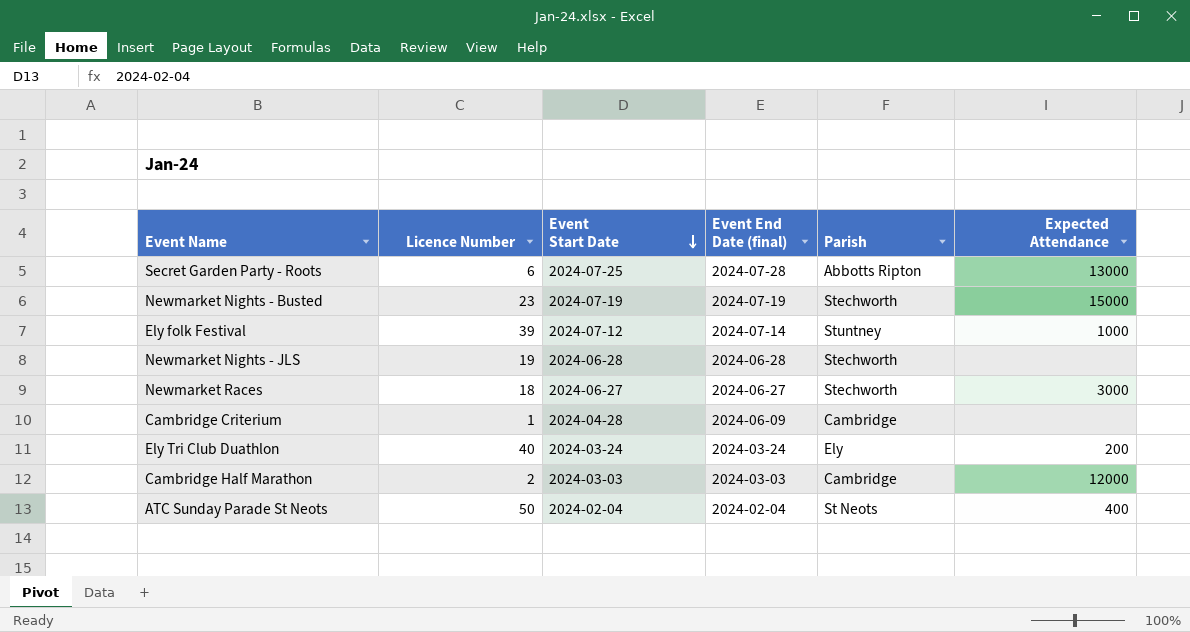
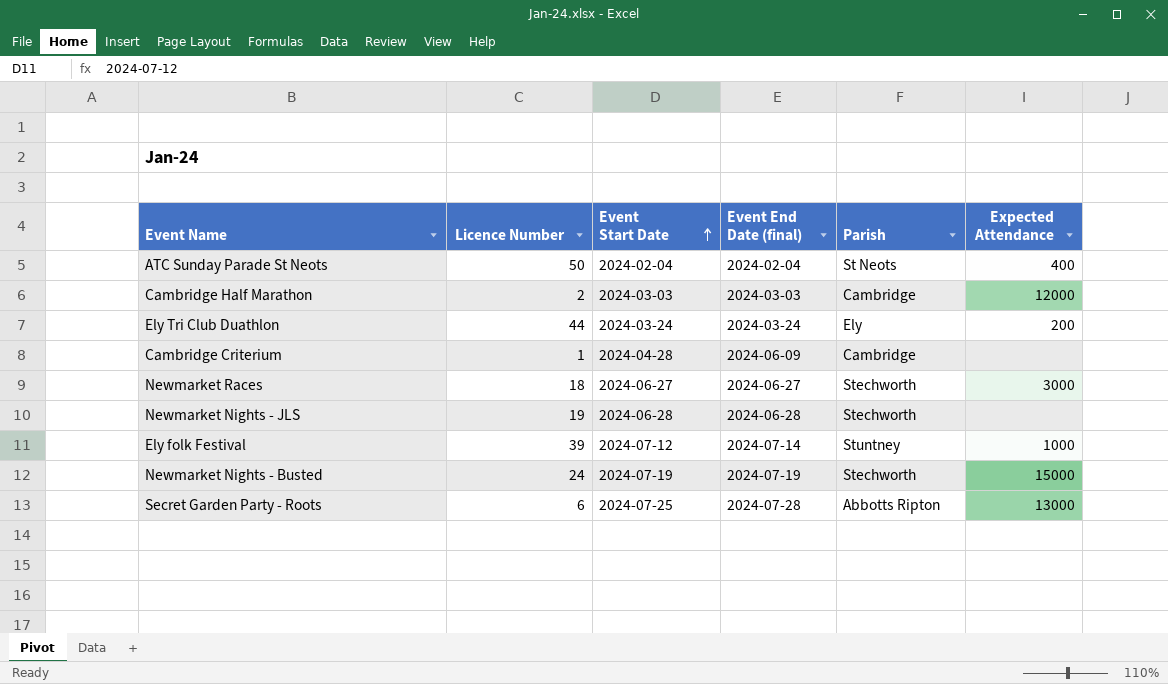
row order: Event Start Date descending -> Event Start Date ascending
Ely Tri Club Duathlon | Licence Number: 40 -> 44
Newmarket Nights - Busted | Licence Number: 23 -> 24

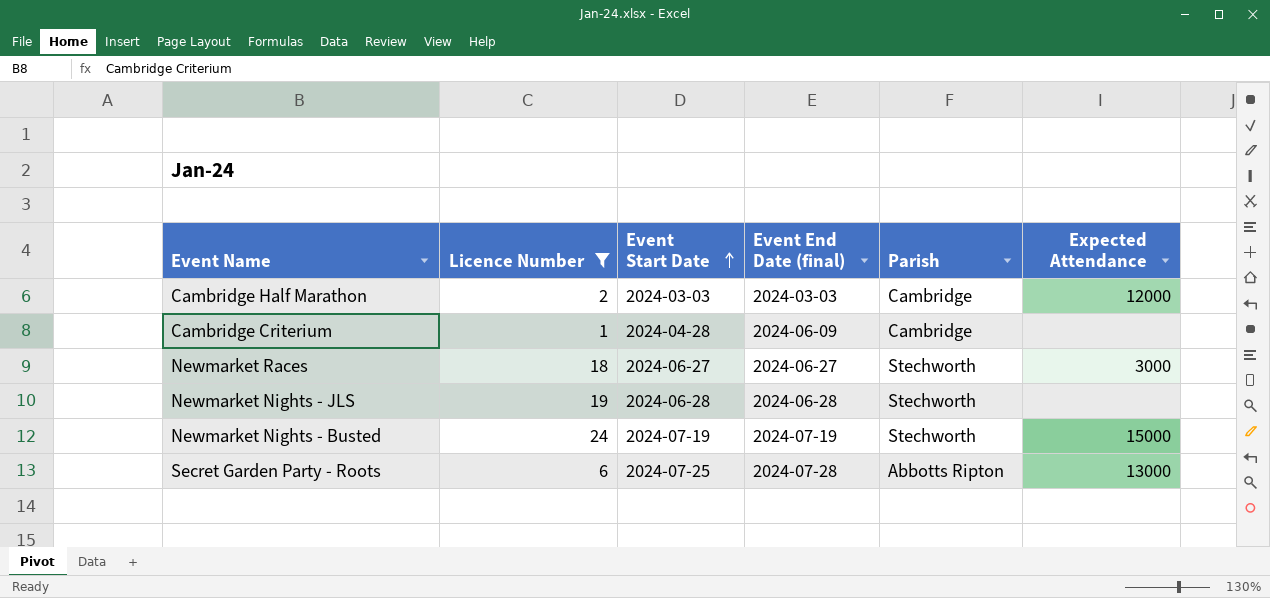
filter: none -> Licence Number <= 24

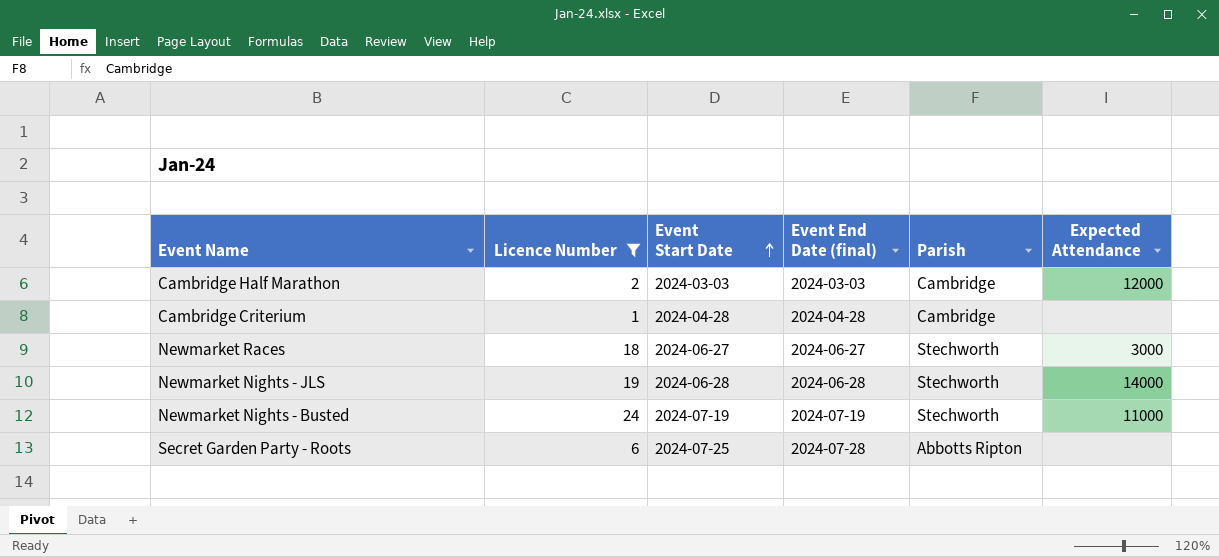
Cambridge Criterium | Event End Date (final): 2024-06-09 -> 2024-04-28
Newmarket Nights - JLS | Expected Attendance: none -> 14000
Newmarket Nights - Busted | Expected Attendance: 15000 -> 11000
Secret Garden Party - Roots | Expected Attendance: 13000 -> none

